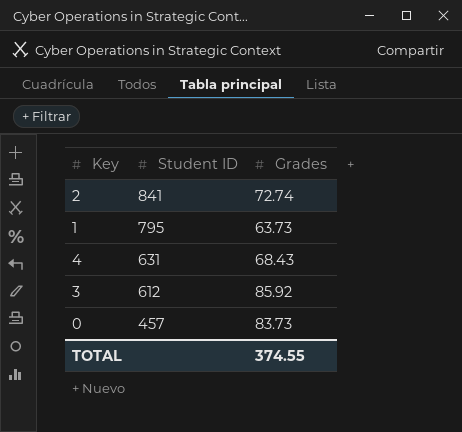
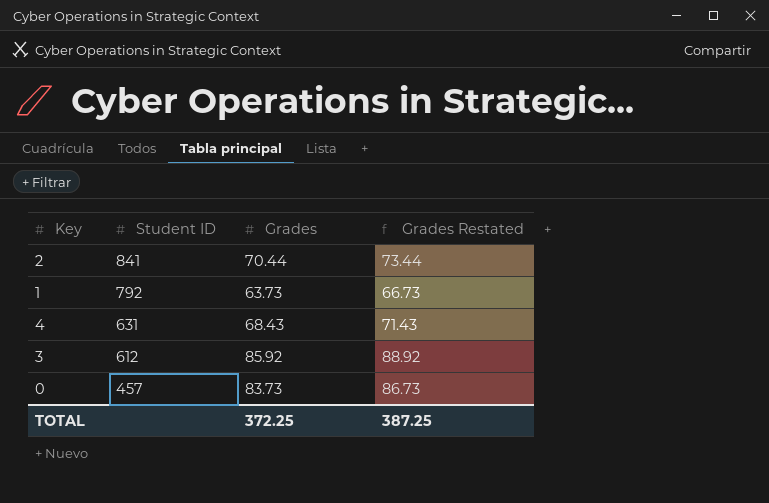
column Grades Restated | formula: none -> [Grades] + 3
2 | Grades: 72.74 -> 70.44
1 | Student ID: 795 -> 792
TOTAL | Grades: 374.55 -> 372.25

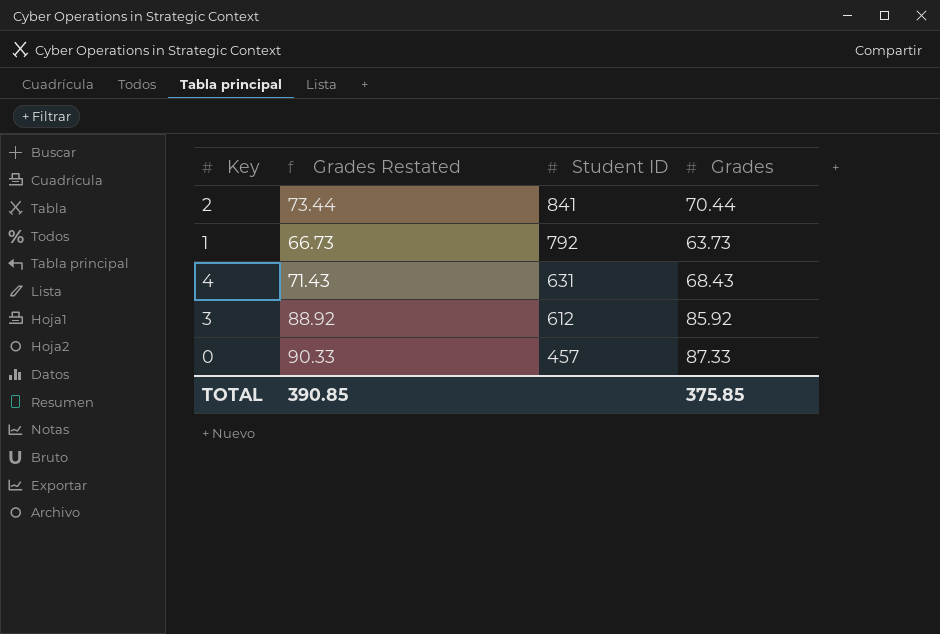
column Grades Restated | position: 4 -> 2
0 | Grades Restated: 86.73 -> 90.33
0 | Grades: 83.73 -> 87.33
TOTAL | Grades Restated: 387.25 -> 390.85
TOTAL | Grades: 372.25 -> 375.85

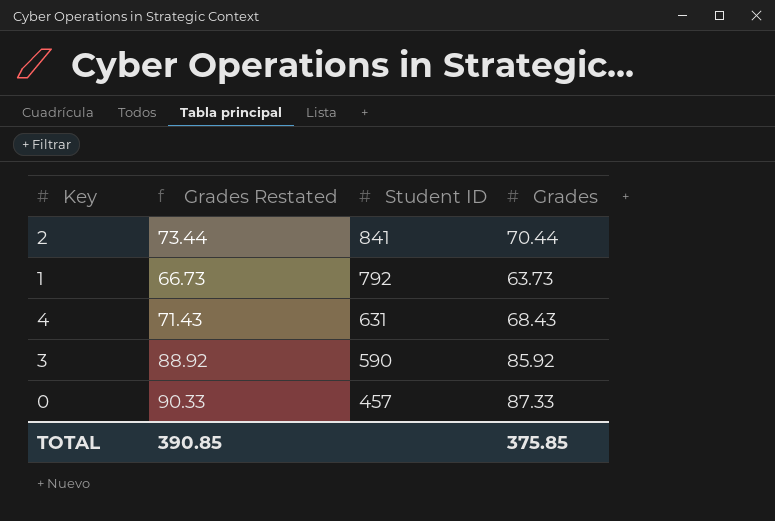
3 | Student ID: 612 -> 590

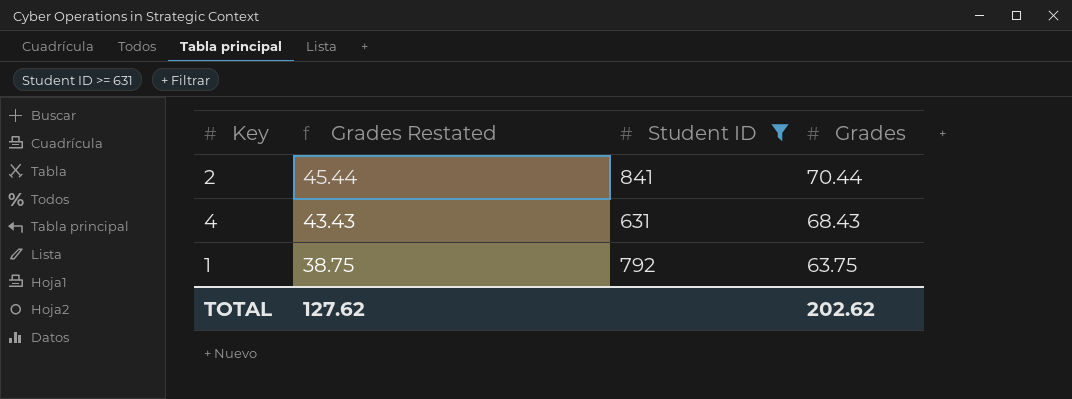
filter: none -> Student ID >= 631
row order: Student ID descending -> Grades Restated descending
column Grades Restated | formula: [Grades] + 3 -> [Grades] - 25
1 | Grades: 63.73 -> 63.75
TOTAL | Grades Restated: 390.85 -> 127.62
TOTAL | Grades: 375.85 -> 202.62

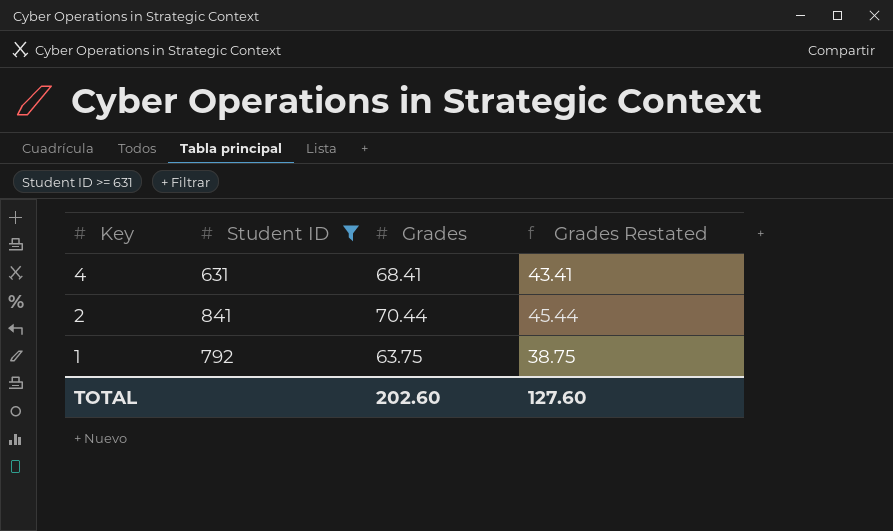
row order: Grades Restated descending -> Key descending
column Grades Restated | position: 2 -> 4
4 | Grades: 68.43 -> 68.41
4 | Grades Restated: 43.43 -> 43.41
TOTAL | Grades: 202.62 -> 202.60
TOTAL | Grades Restated: 127.62 -> 127.60

